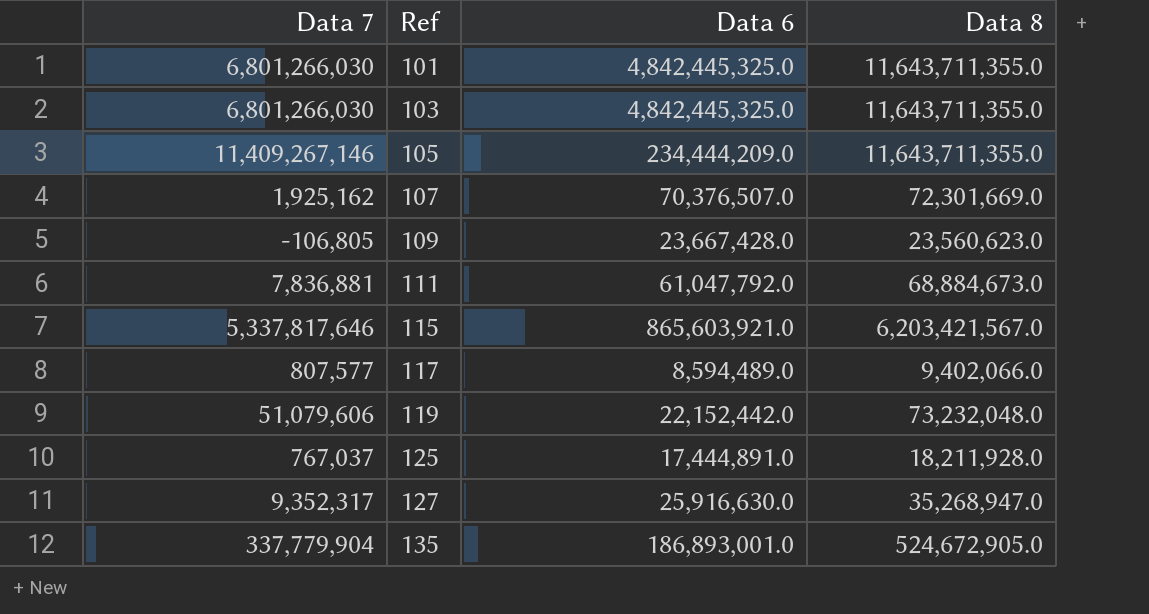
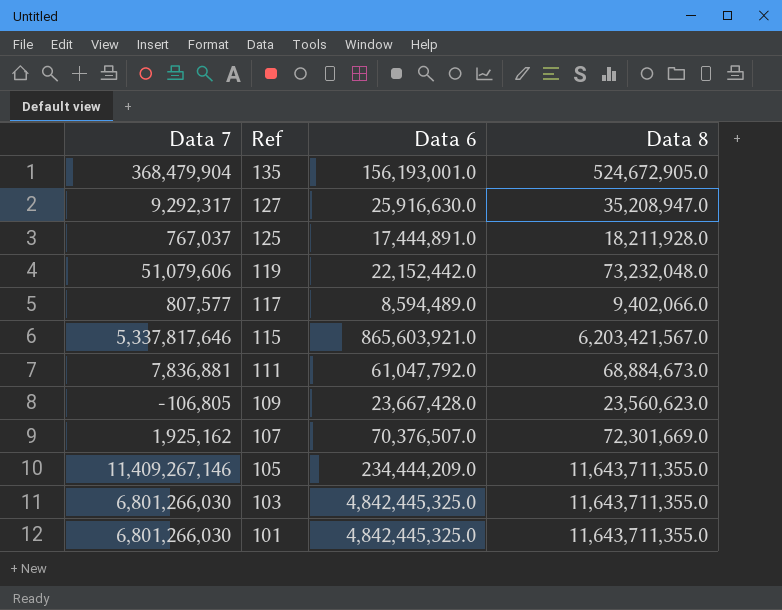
row order: Ref ascending -> Ref descending
135 | Data 7: 337,779,904 -> 368,479,904
135 | Data 6: 186,893,001.0 -> 156,193,001.0
127 | Data 7: 9,352,317 -> 9,292,317
127 | Data 8: 35,268,947.0 -> 35,208,947.0

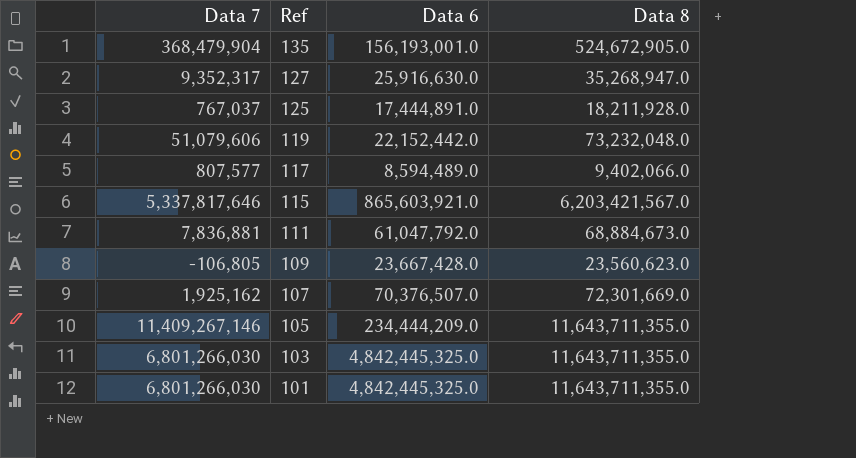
127 | Data 7: 9,292,317 -> 9,352,317
127 | Data 8: 35,208,947.0 -> 35,268,947.0

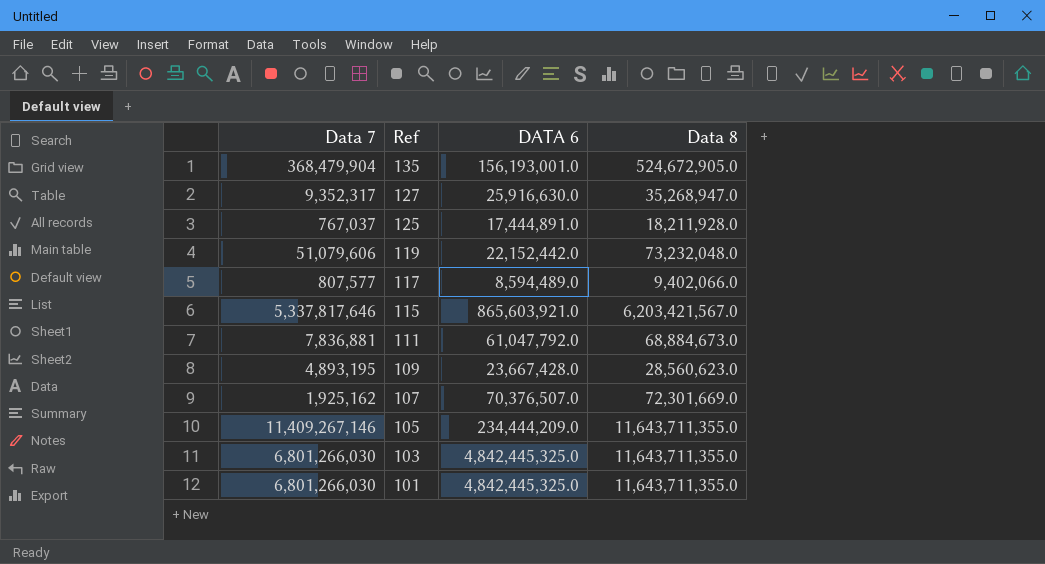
column name: Data 6 -> DATA 6
109 | Data 7: -106,805 -> 4,893,195
109 | Data 8: 23,560,623.0 -> 28,560,623.0

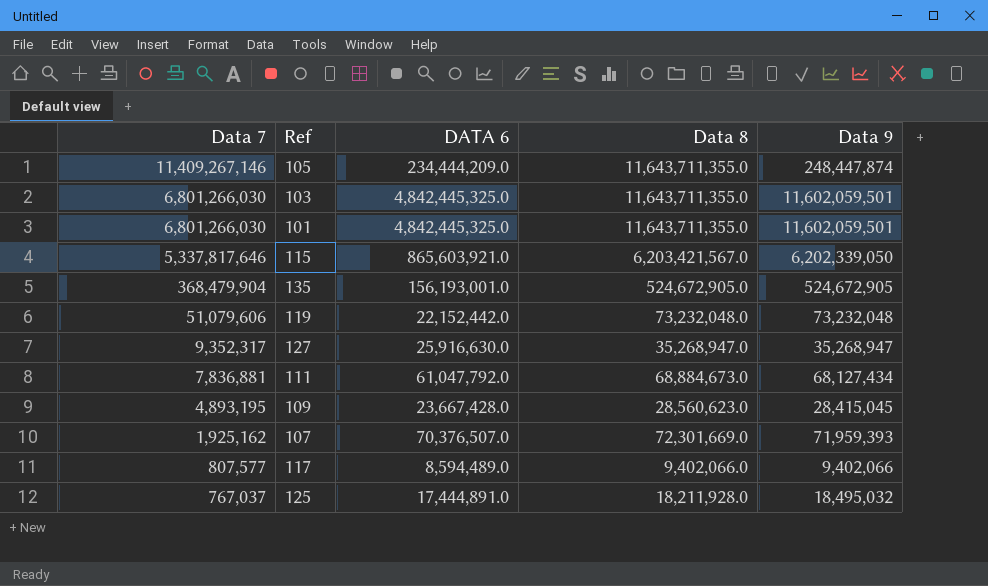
row order: Ref descending -> Data 7 descending
column Data 9 | position: none -> 5

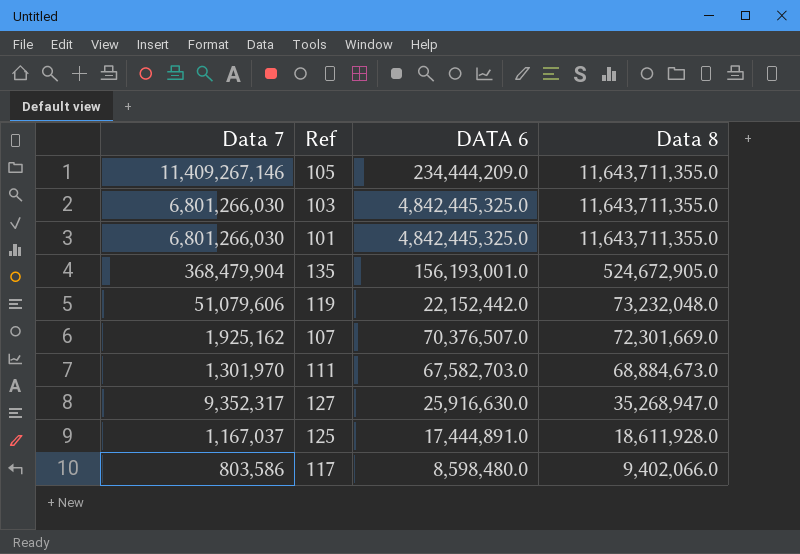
row order: Data 7 descending -> Data 8 descending
column Data 9 | position: 5 -> none
row 115: 5,337,817,646 | 865,603,921.0 | 6,203,421,567.0 | 6,202,339,050 -> none
row 109: 4,893,195 | 23,667,428.0 | 28,560,623.0 | 28,415,045 -> none
111 | Data 7: 7,836,881 -> 1,301,970
111 | DATA 6: 61,047,792.0 -> 67,582,703.0
125 | Data 7: 767,037 -> 1,167,037
125 | Data 8: 18,211,928.0 -> 18,611,928.0
117 | Data 7: 807,577 -> 803,586
117 | DATA 6: 8,594,489.0 -> 8,598,480.0

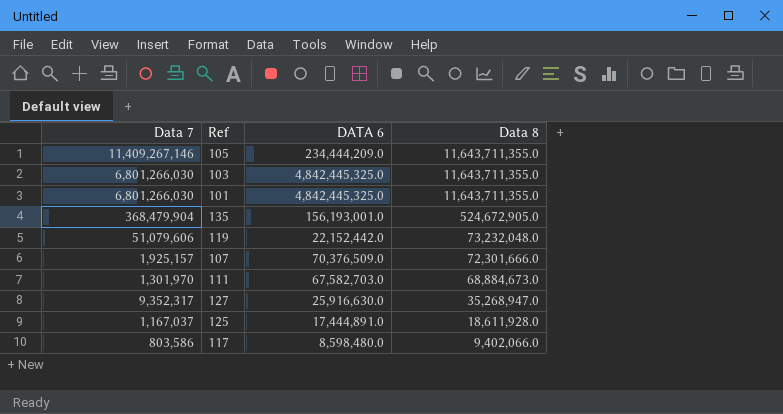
107 | Data 7: 1,925,162 -> 1,925,157
107 | DATA 6: 70,376,507.0 -> 70,376,509.0
107 | Data 8: 72,301,669.0 -> 72,301,666.0

